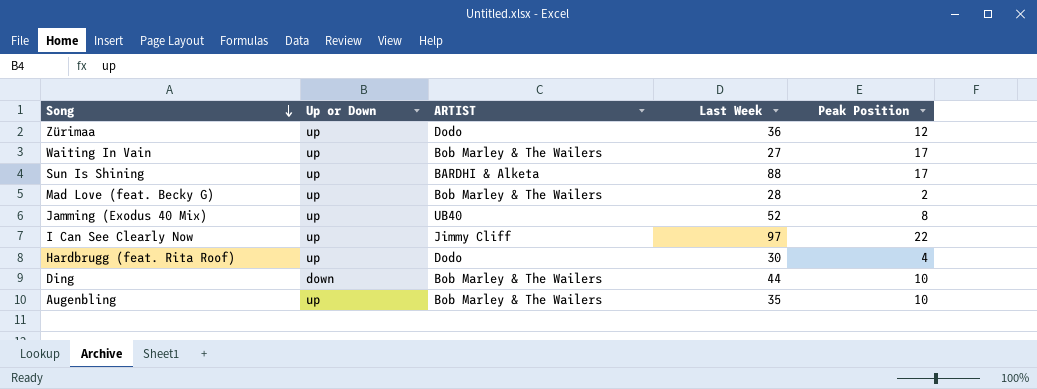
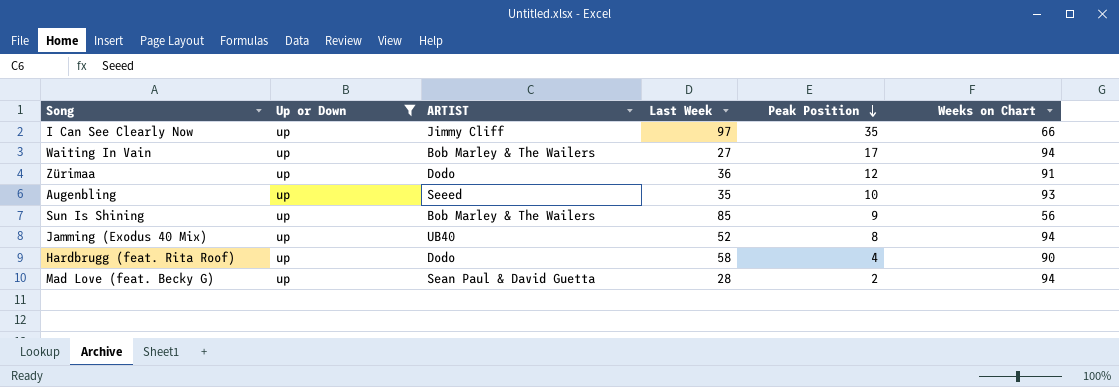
filter: none -> Up or Down = up
row order: Song descending -> Peak Position descending
column Weeks on Chart | position: none -> 6
I Can See Clearly Now | Peak Position: 22 -> 35
Augenbling | ARTIST: Bob Marley & The Wailers -> Seeed
Sun Is Shining | ARTIST: BARDHI & Alketa -> Bob Marley & The Wailers
Sun Is Shining | Last Week: 88 -> 85
Sun Is Shining | Peak Position: 17 -> 9
Hardbrugg (feat. Rita Roof) | Last Week: 30 -> 58
Mad Love (feat. Becky G) | ARTIST: Bob Marley & The Wailers -> Sean Paul & David Guetta

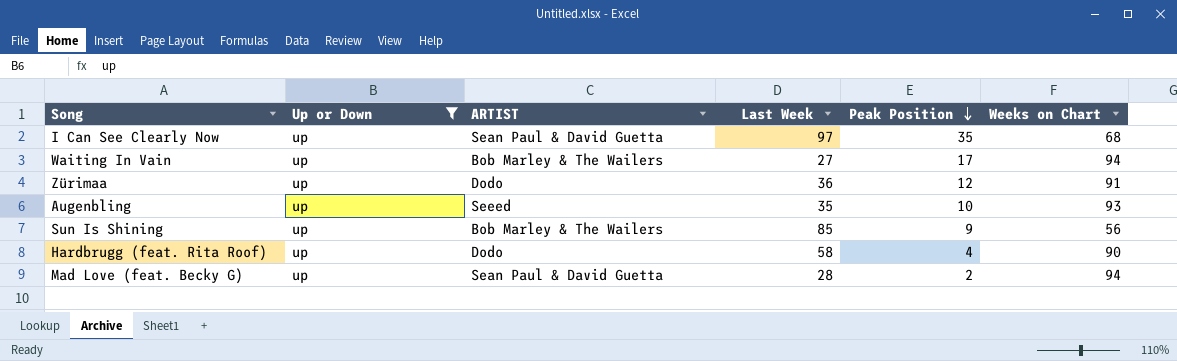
row Jamming (Exodus 40 Mix): up | UB40 | 52 | 8 | 94 -> none
I Can See Clearly Now | ARTIST: Jimmy Cliff -> Sean Paul & David Guetta
I Can See Clearly Now | Weeks on Chart: 66 -> 68

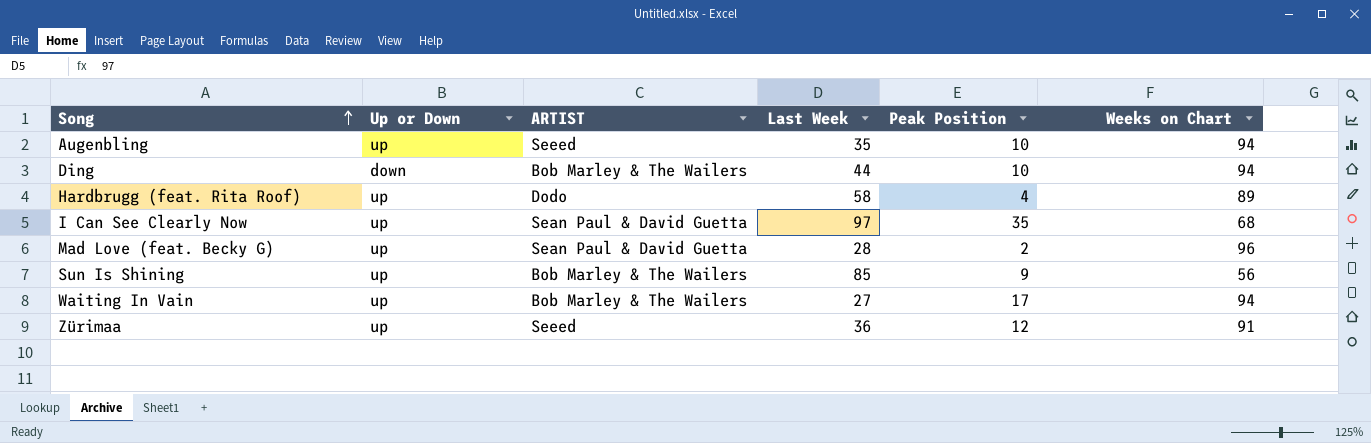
filter: Up or Down = up -> none
row order: Peak Position descending -> Song ascending
Augenbling | Weeks on Chart: 93 -> 94
Hardbrugg (feat. Rita Roof) | Weeks on Chart: 90 -> 89
Mad Love (feat. Becky G) | Weeks on Chart: 94 -> 96
Zürimaa | ARTIST: Dodo -> Seeed

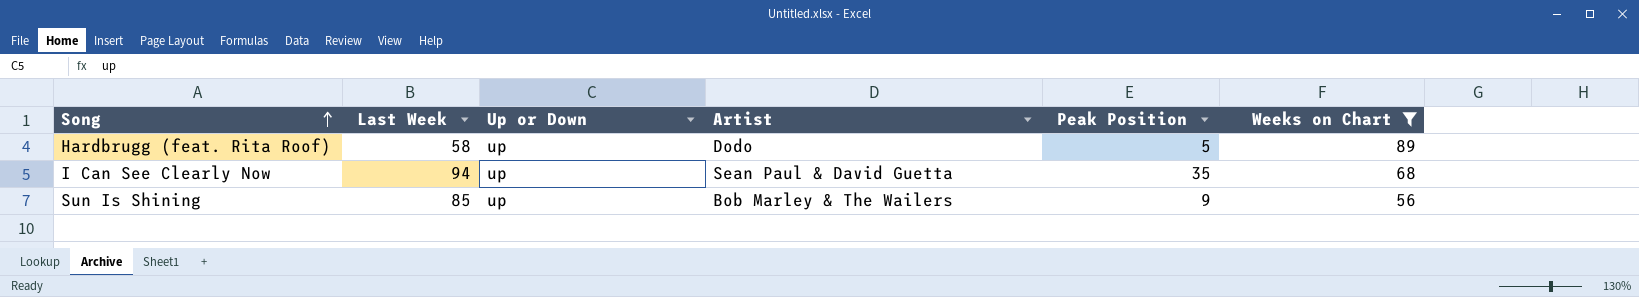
filter: none -> Weeks on Chart <= 89
column Last Week | position: 4 -> 2
column name: ARTIST -> Artist
Hardbrugg (feat. Rita Roof) | Peak Position: 4 -> 5
I Can See Clearly Now | Last Week: 97 -> 94

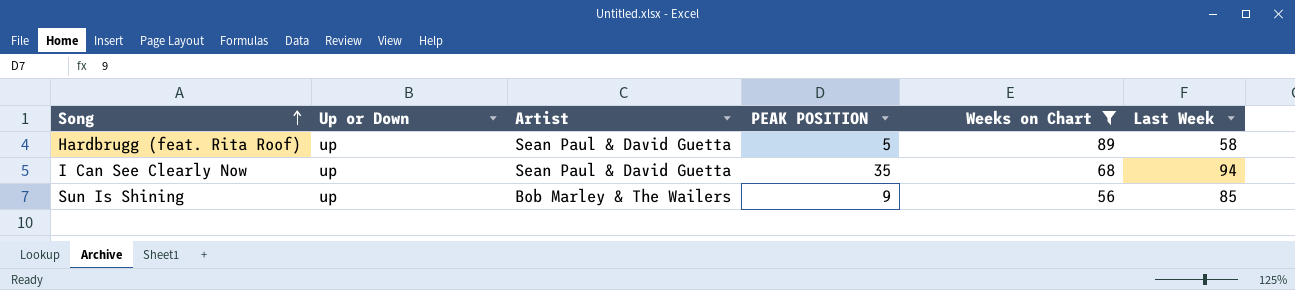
column name: Peak Position -> PEAK POSITION
column Last Week | position: 2 -> 6
Hardbrugg (feat. Rita Roof) | Artist: Dodo -> Sean Paul & David Guetta

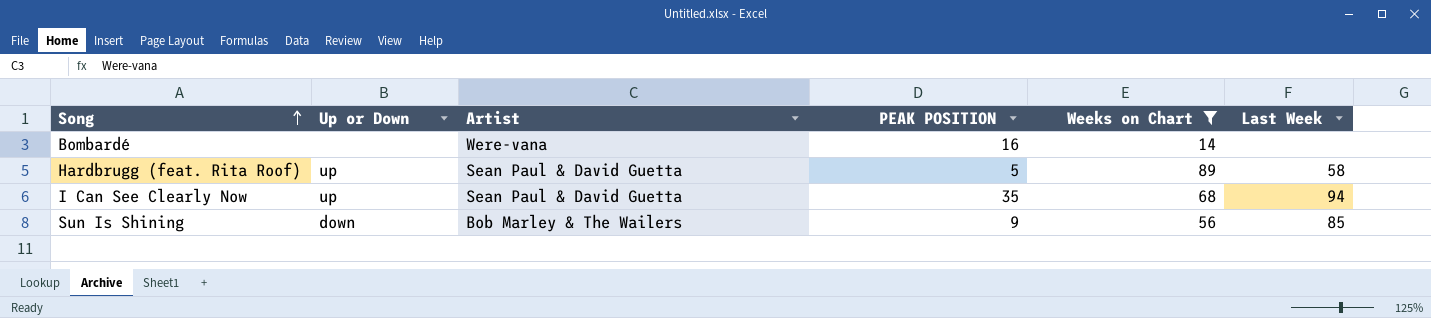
row Bombardé: none -> none | Were-vana | 16 | 14 | none
Sun Is Shining | Up or Down: up -> down

